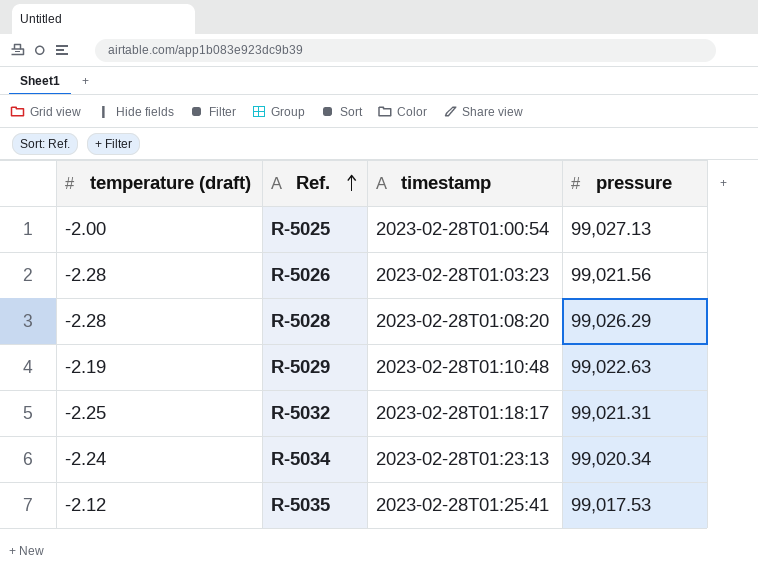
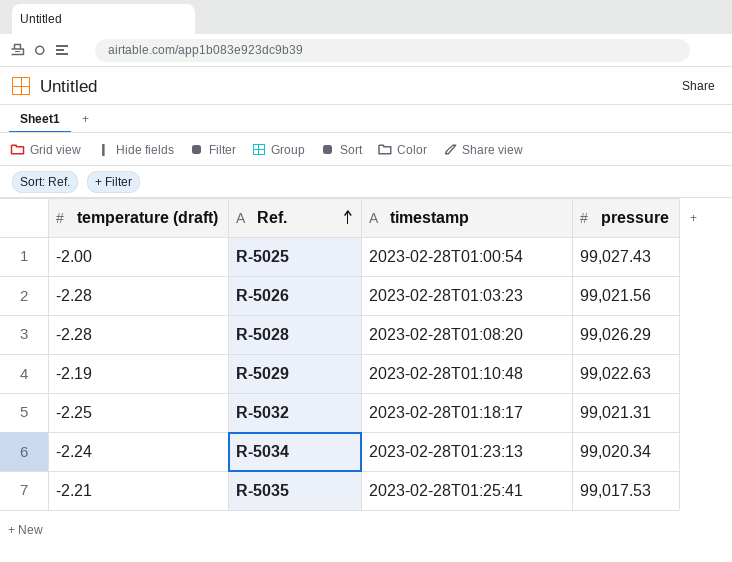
R-5025 | pressure: 99,027.13 -> 99,027.43
R-5035 | temperature (draft): -2.12 -> -2.21

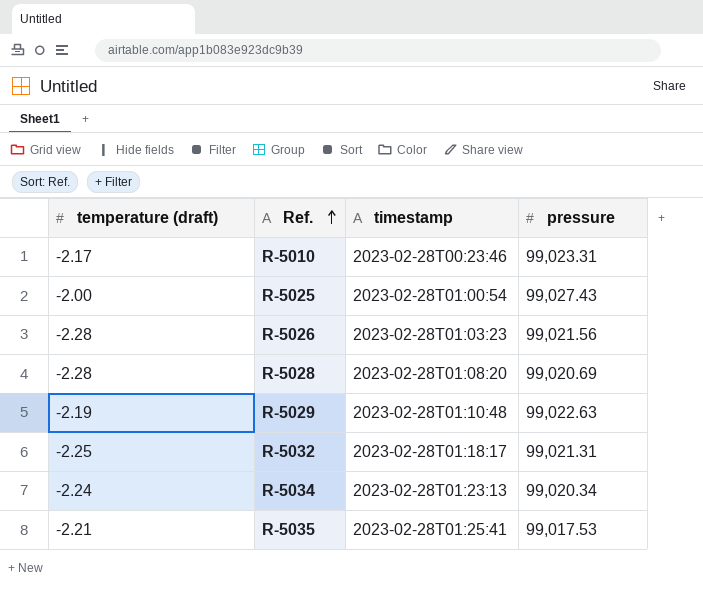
row R-5010: none -> -2.17 | 2023-02-28T00:23:46 | 99,023.31
R-5028 | pressure: 99,026.29 -> 99,020.69

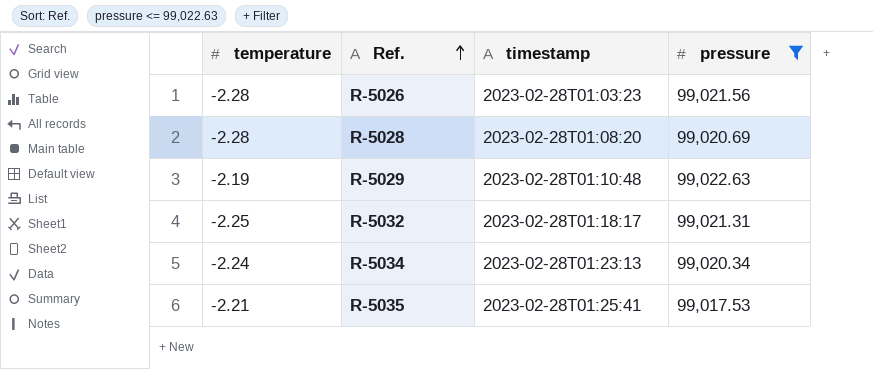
filter: none -> pressure <= 99,022.63
column name: temperature (draft) -> temperature

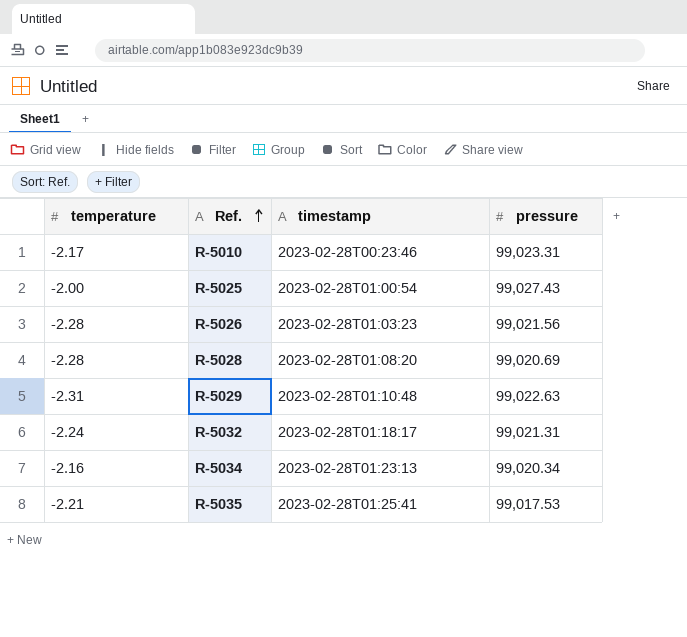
filter: pressure <= 99,022.63 -> none
R-5029 | temperature: -2.19 -> -2.31
R-5032 | temperature: -2.25 -> -2.24
R-5034 | temperature: -2.24 -> -2.16

